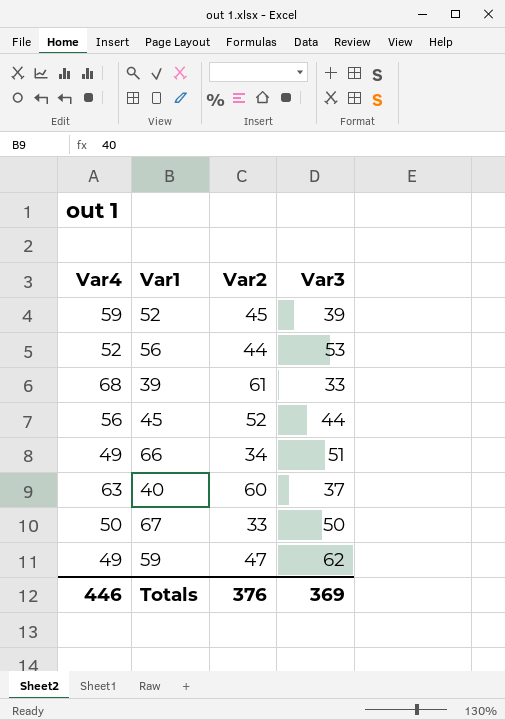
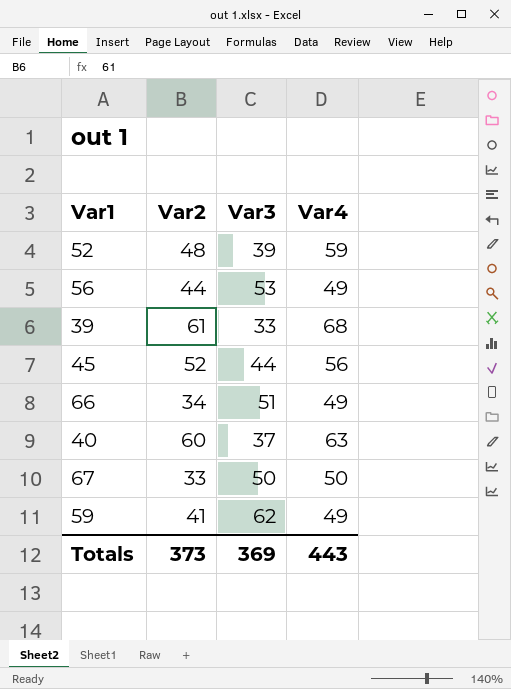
column Var4 | position: 1 -> 4
52 | Var2: 45 -> 48
56 | Var4: 52 -> 49
59 | Var2: 47 -> 41
Totals | Var2: 376 -> 373
Totals | Var4: 446 -> 443

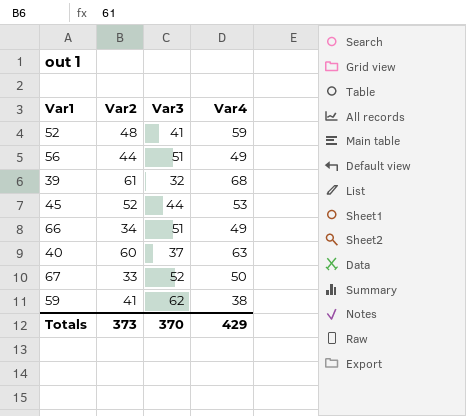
52 | Var3: 39 -> 41
56 | Var3: 53 -> 51
39 | Var3: 33 -> 32
45 | Var4: 56 -> 53
67 | Var3: 50 -> 52
59 | Var4: 49 -> 38
Totals | Var3: 369 -> 370
Totals | Var4: 443 -> 429

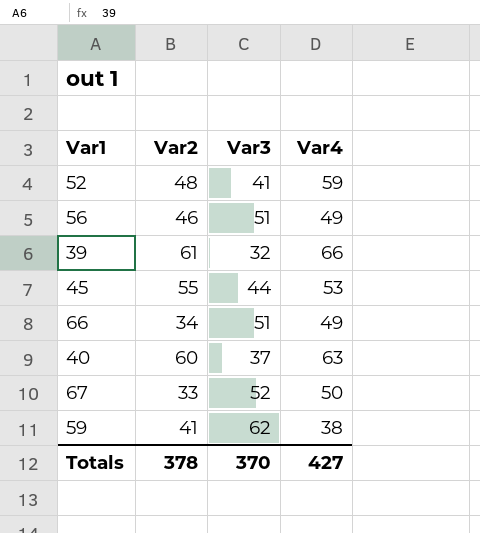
56 | Var2: 44 -> 46
39 | Var4: 68 -> 66
45 | Var2: 52 -> 55
Totals | Var2: 373 -> 378
Totals | Var4: 429 -> 427

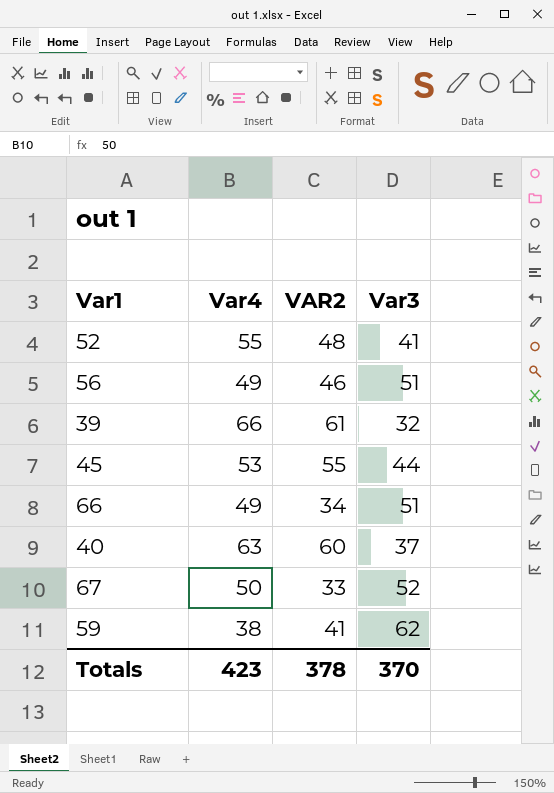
column Var4 | position: 4 -> 2
column name: Var2 -> VAR2
52 | Var4: 59 -> 55
Totals | Var4: 427 -> 423

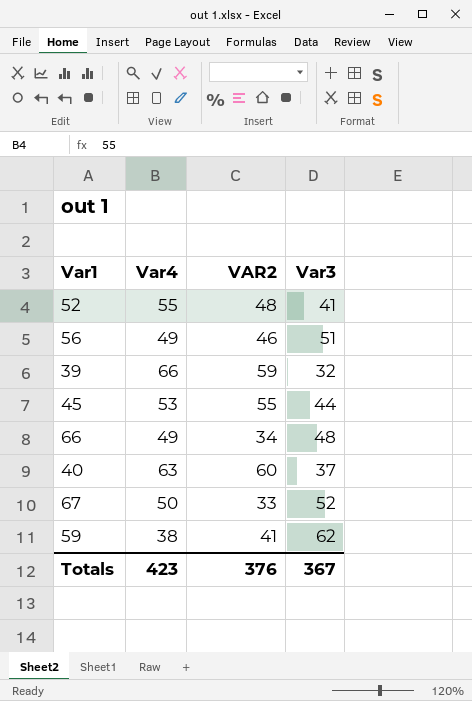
39 | VAR2: 61 -> 59
66 | Var3: 51 -> 48
Totals | VAR2: 378 -> 376
Totals | Var3: 370 -> 367

